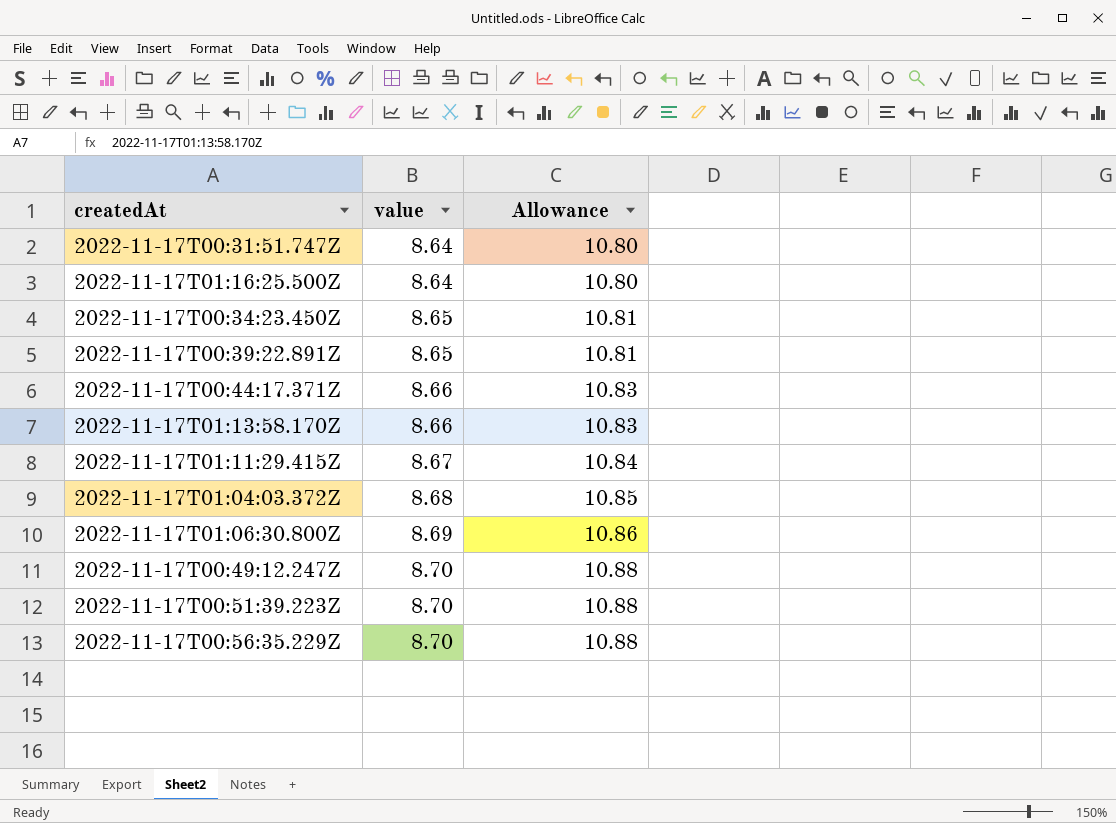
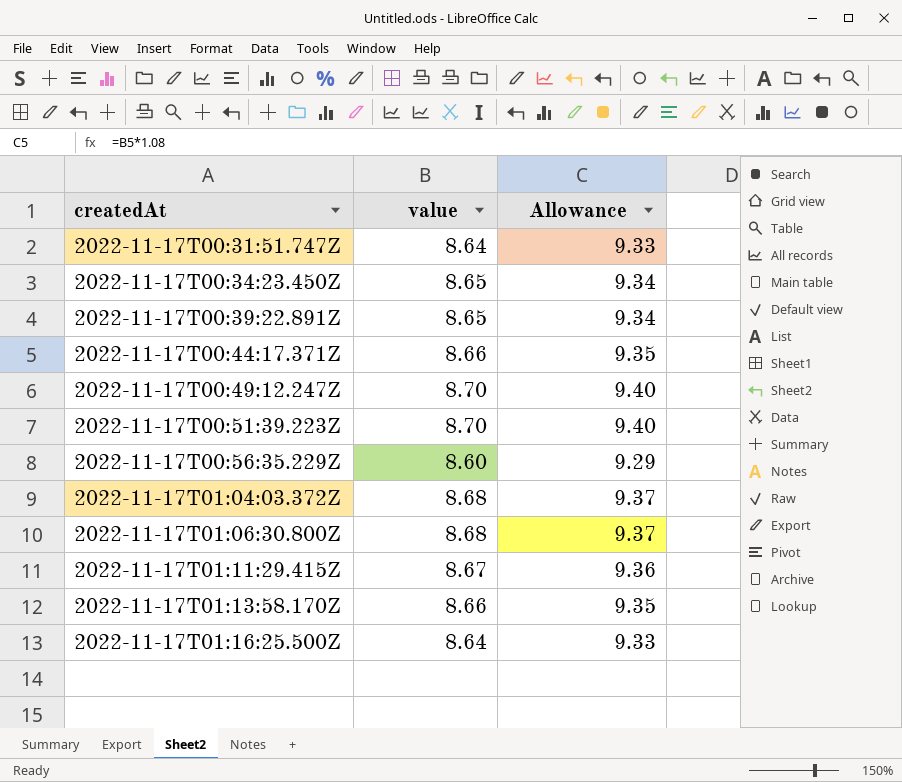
row order: value ascending -> createdAt ascending
column Allowance | formula: [value] * 1.25 -> [value] * 1.08
2022-11-17T00:56:35.229Z | value: 8.70 -> 8.60
2022-11-17T01:06:30.800Z | value: 8.69 -> 8.68

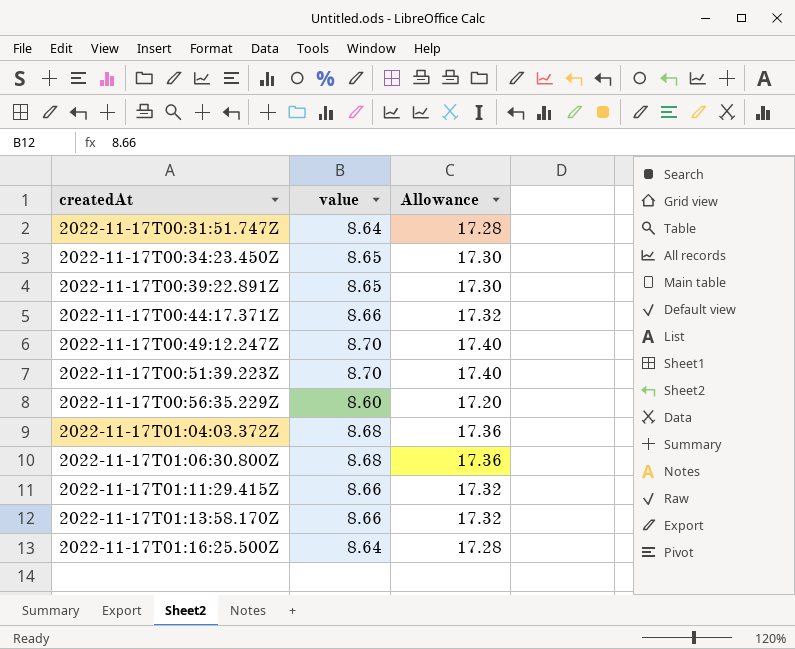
column Allowance | formula: [value] * 1.08 -> [value] * 2
2022-11-17T01:11:29.415Z | value: 8.67 -> 8.66

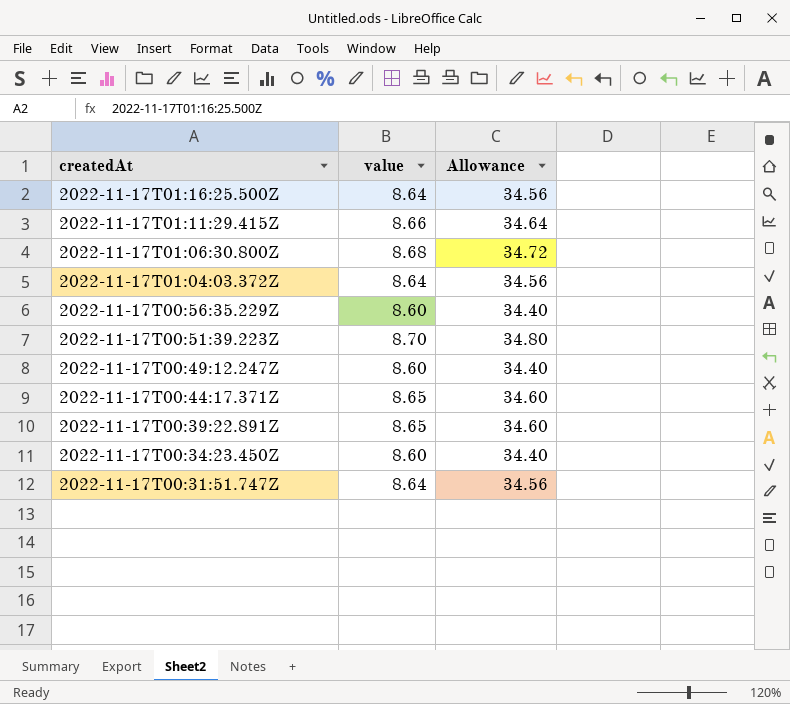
row order: createdAt ascending -> createdAt descending
column Allowance | formula: [value] * 2 -> [value] * 4
row 2022-11-17T01:13:58.170Z: 8.66 | 17.32 -> none
2022-11-17T01:04:03.372Z | value: 8.68 -> 8.64
2022-11-17T00:49:12.247Z | value: 8.70 -> 8.60
2022-11-17T00:44:17.371Z | value: 8.66 -> 8.65
2022-11-17T00:34:23.450Z | value: 8.65 -> 8.60

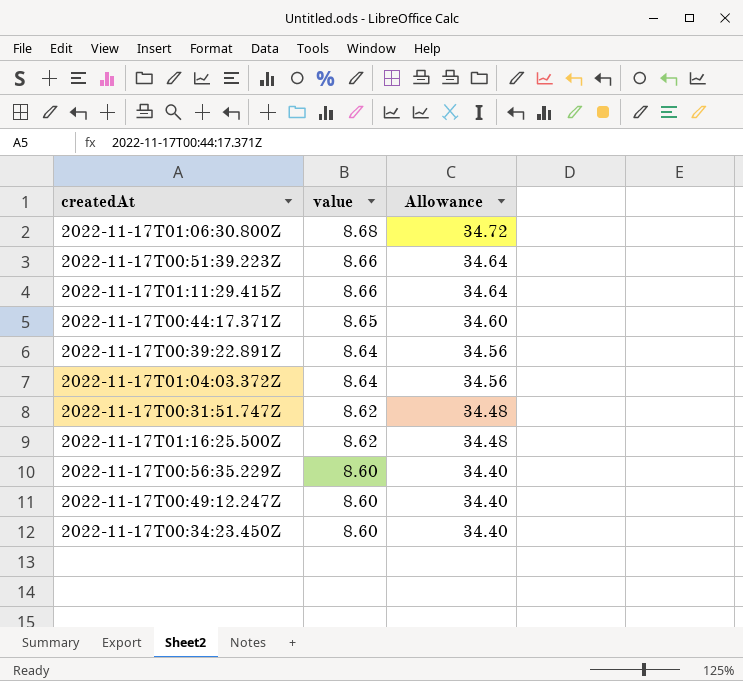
row order: createdAt descending -> value descending
2022-11-17T00:51:39.223Z | value: 8.70 -> 8.66
2022-11-17T00:51:39.223Z | Allowance: 34.80 -> 34.64
2022-11-17T00:39:22.891Z | value: 8.65 -> 8.64
2022-11-17T00:39:22.891Z | Allowance: 34.60 -> 34.56
2022-11-17T00:31:51.747Z | value: 8.64 -> 8.62
2022-11-17T00:31:51.747Z | Allowance: 34.56 -> 34.48
2022-11-17T01:16:25.500Z | value: 8.64 -> 8.62
2022-11-17T01:16:25.500Z | Allowance: 34.56 -> 34.48

